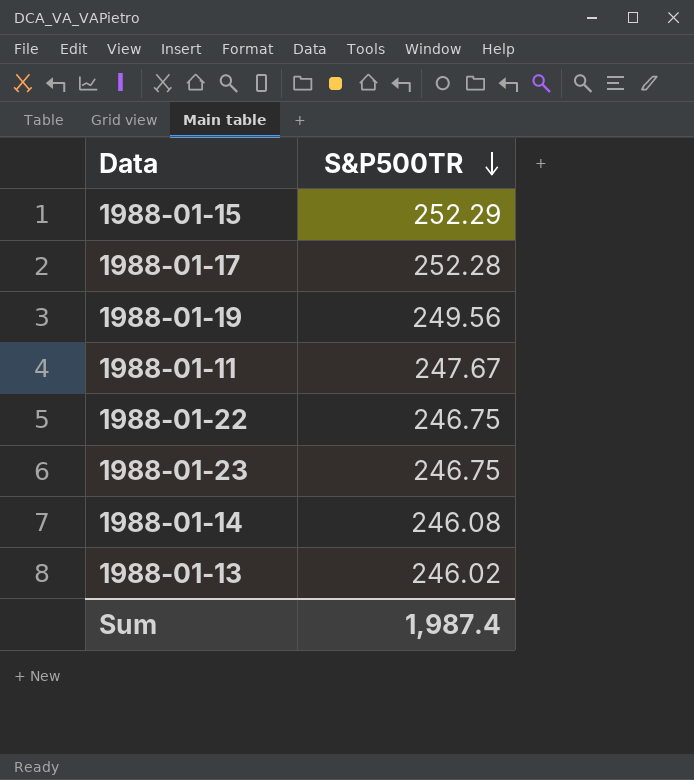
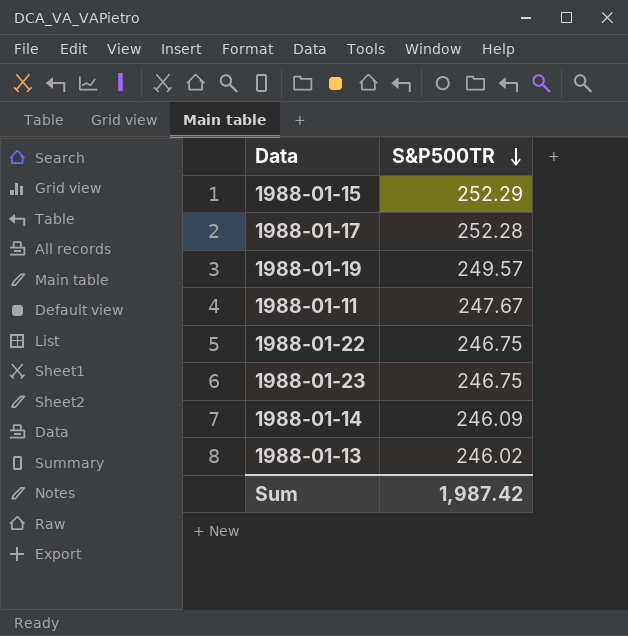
1988-01-19 | S&P500TR: 249.56 -> 249.57
1988-01-14 | S&P500TR: 246.08 -> 246.09
Sum | S&P500TR: 1,987.4 -> 1,987.42

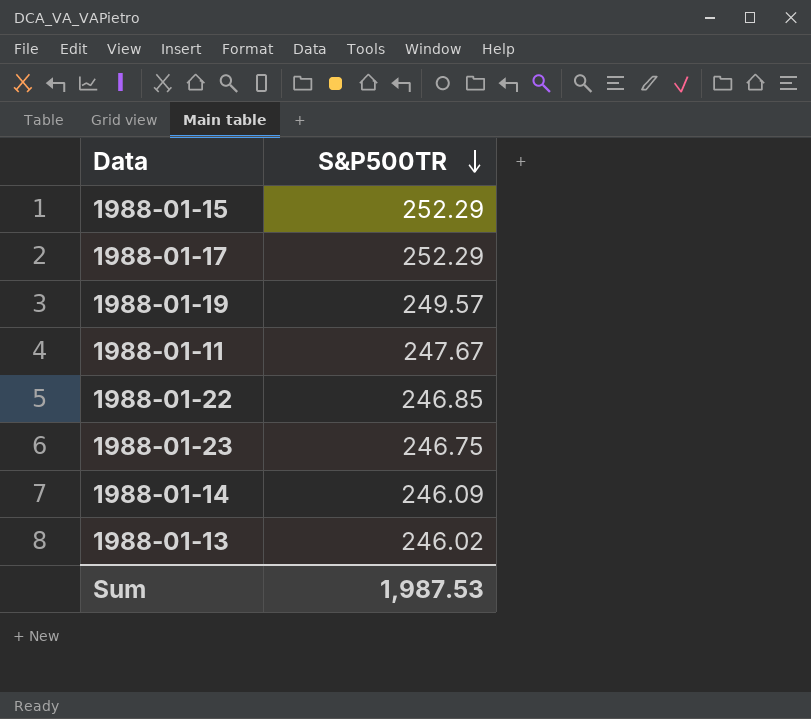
1988-01-17 | S&P500TR: 252.28 -> 252.29
1988-01-22 | S&P500TR: 246.75 -> 246.85
Sum | S&P500TR: 1,987.42 -> 1,987.53

